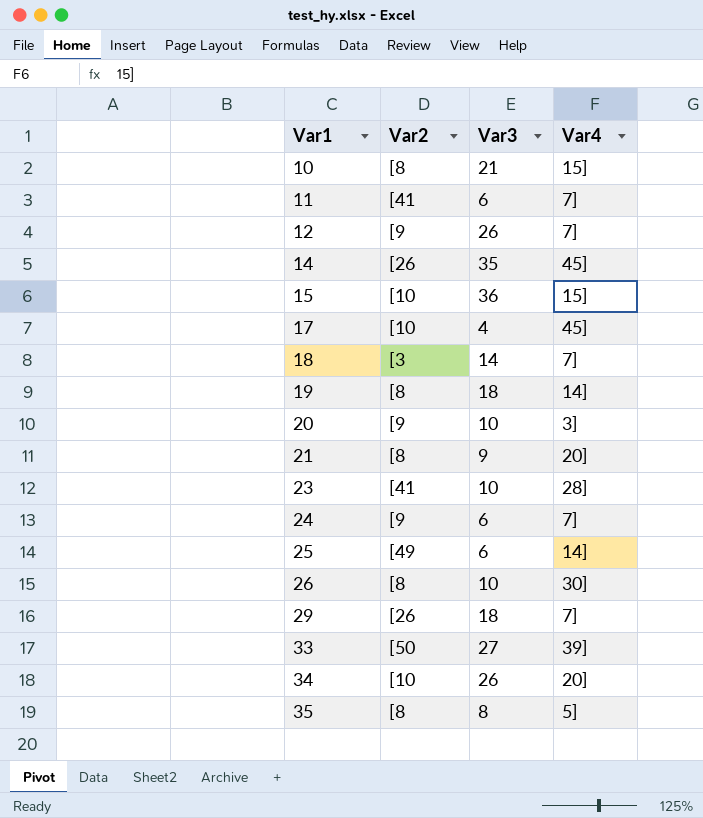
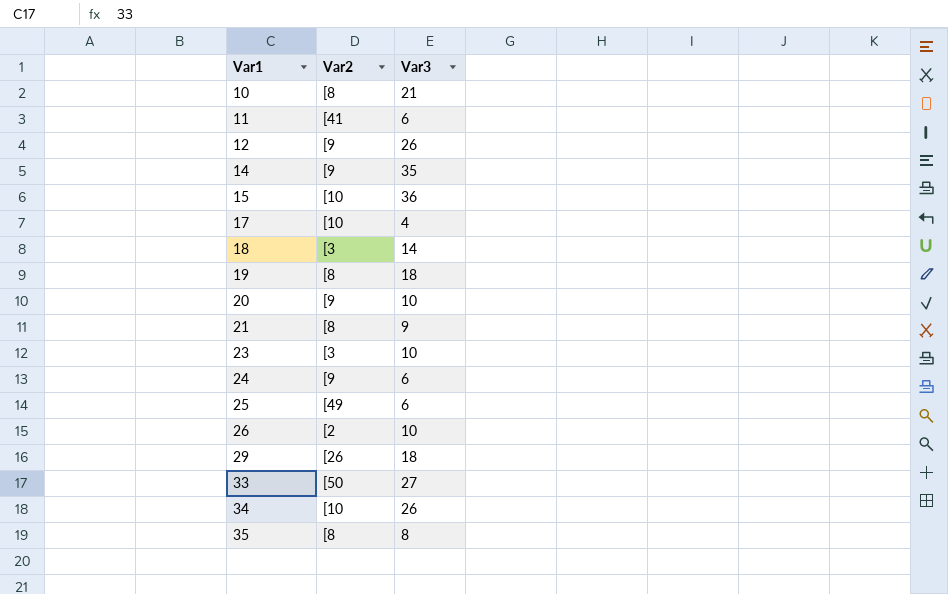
column Var4 | position: 4 -> none
14 | Var2: [26 -> [9
23 | Var2: [41 -> [3
26 | Var2: [8 -> [2

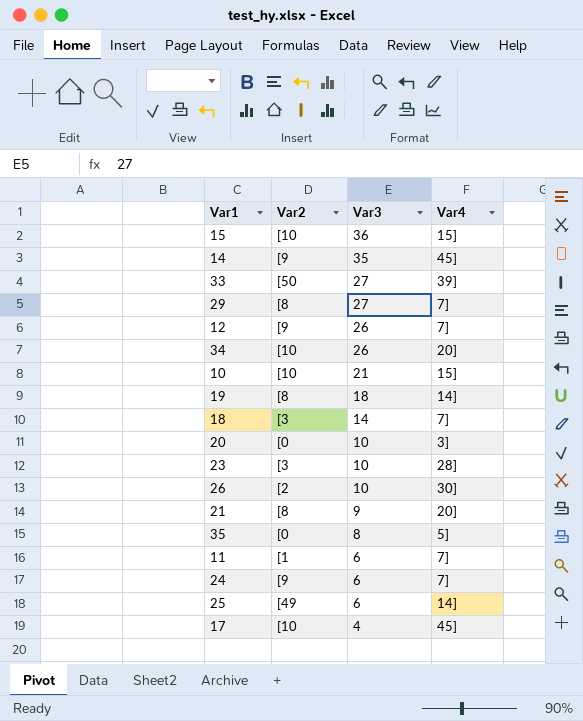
row order: Var1 ascending -> Var3 descending
column Var4 | position: none -> 4
29 | Var2: [26 -> [8
29 | Var3: 18 -> 27
10 | Var2: [8 -> [10
20 | Var2: [9 -> [0
35 | Var2: [8 -> [0
11 | Var2: [41 -> [1

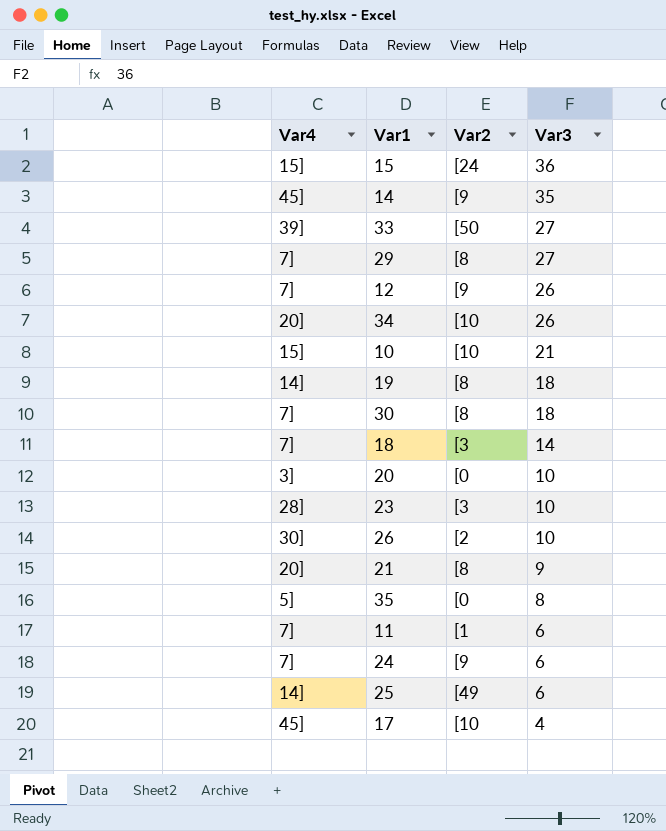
column Var4 | position: 4 -> 1
15 | Var2: [10 -> [24
row 30: none -> 7] | [8 | 18

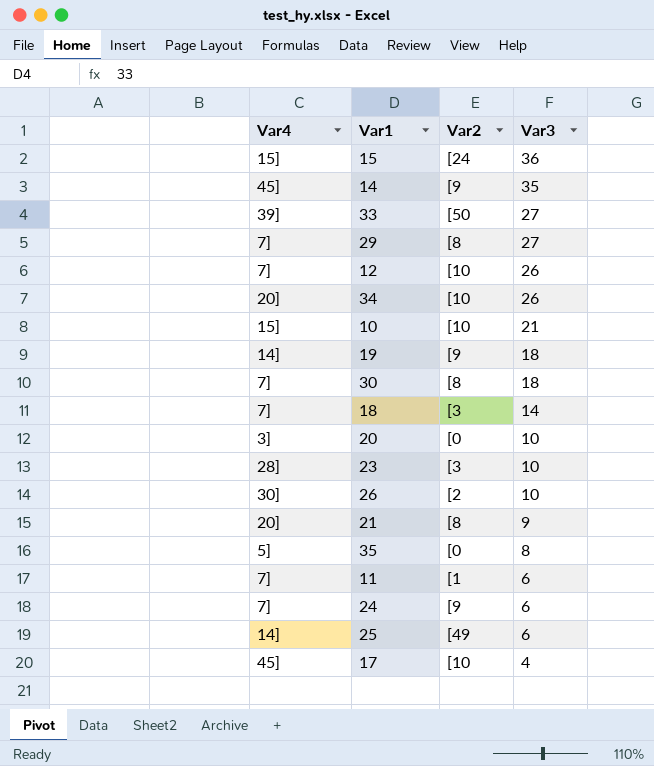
12 | Var2: [9 -> [10
19 | Var2: [8 -> [9

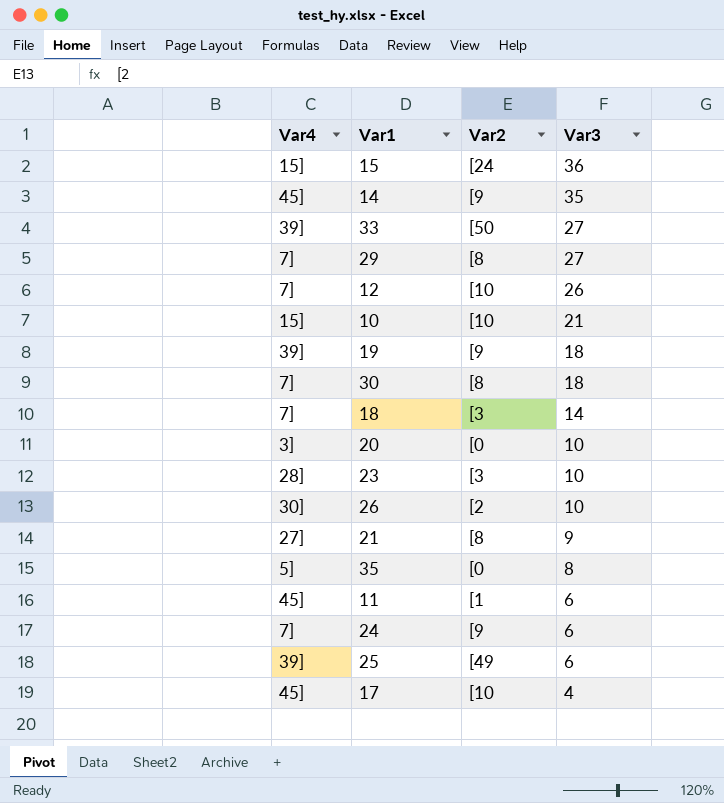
row 34: 20] | [10 | 26 -> none
19 | Var4: 14] -> 39]
21 | Var4: 20] -> 27]
11 | Var4: 7] -> 45]
25 | Var4: 14] -> 39]

